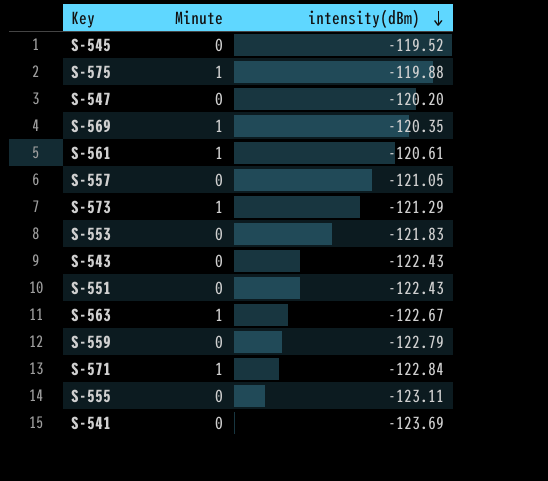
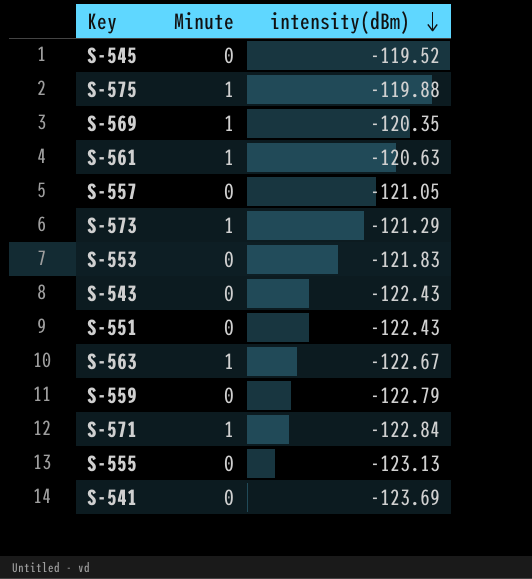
row S-547: 0 | -120.20 -> none
S-561 | intensity(dBm): -120.61 -> -120.63
S-555 | intensity(dBm): -123.11 -> -123.13

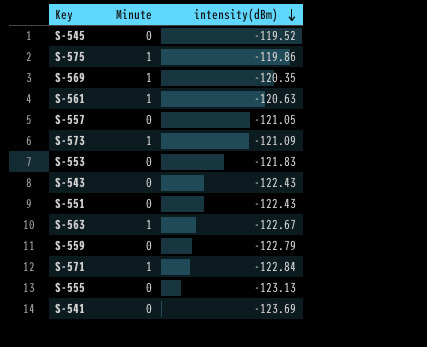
S-575 | intensity(dBm): -119.88 -> -119.86
S-573 | intensity(dBm): -121.29 -> -121.09

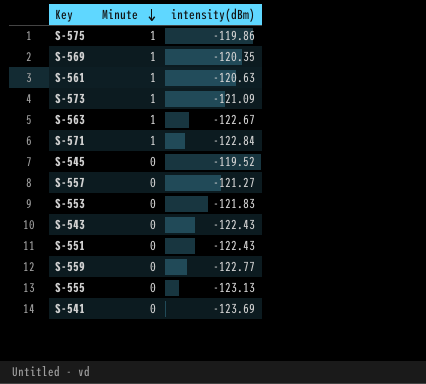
row order: intensity(dBm) descending -> Minute descending
S-557 | intensity(dBm): -121.05 -> -121.27
S-559 | intensity(dBm): -122.79 -> -122.77

